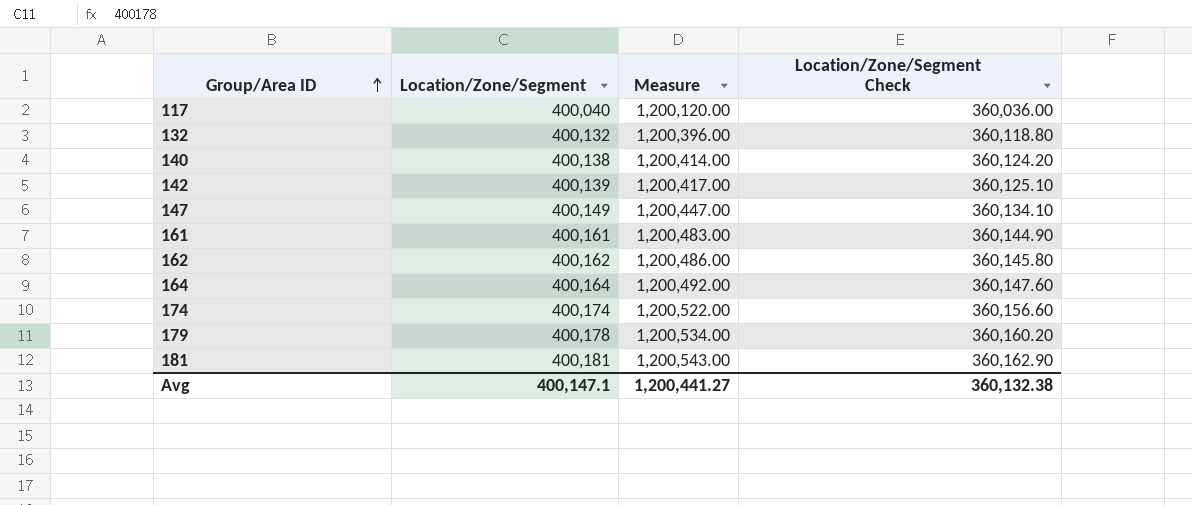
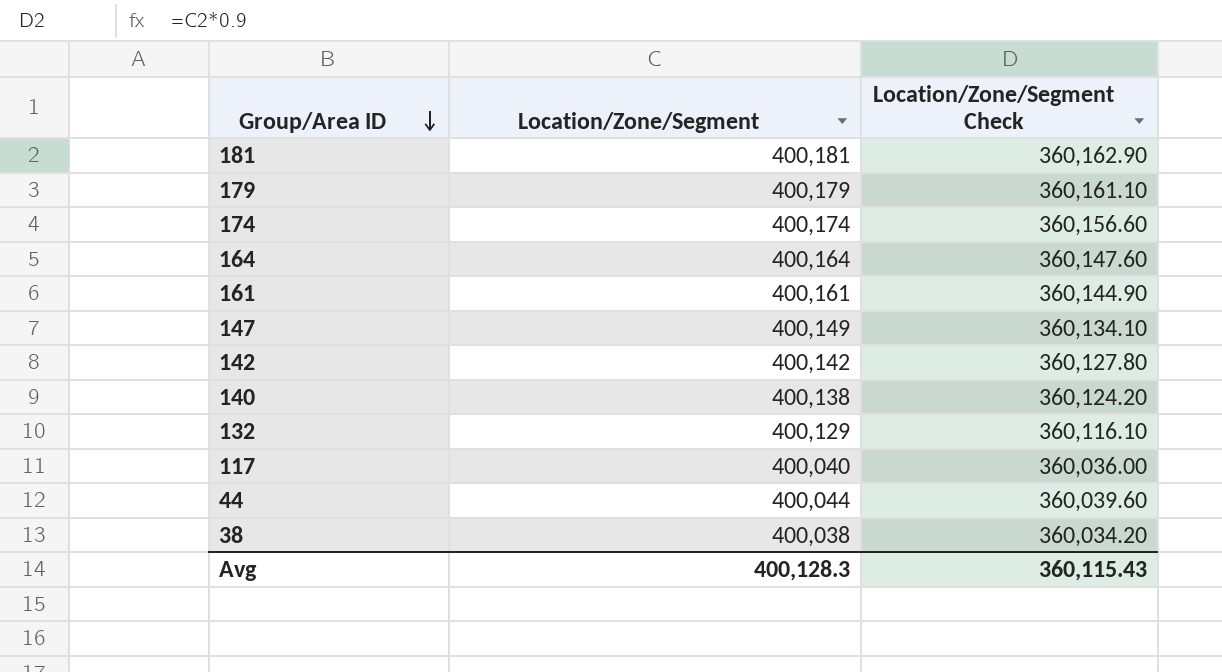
row order: Group/Area ID ascending -> Group/Area ID descending
column Measure | formula: [Location/Zone/Segment] * 3 -> none
row 162: 400,162 | 1,200,486.00 | 360,145.80 -> none
179 | Location/Zone/Segment: 400,178 -> 400,179
179 | Location/Zone/Segment Check: 360,160.20 -> 360,161.10
142 | Location/Zone/Segment: 400,139 -> 400,142
142 | Location/Zone/Segment Check: 360,125.10 -> 360,127.80
132 | Location/Zone/Segment: 400,132 -> 400,129
132 | Location/Zone/Segment Check: 360,118.80 -> 360,116.10
row 44: none -> 400,044 | 360,039.60
row 38: none -> 400,038 | 360,034.20
Avg | Location/Zone/Segment: 400,147.1 -> 400,128.3
Avg | Location/Zone/Segment Check: 360,132.38 -> 360,115.43

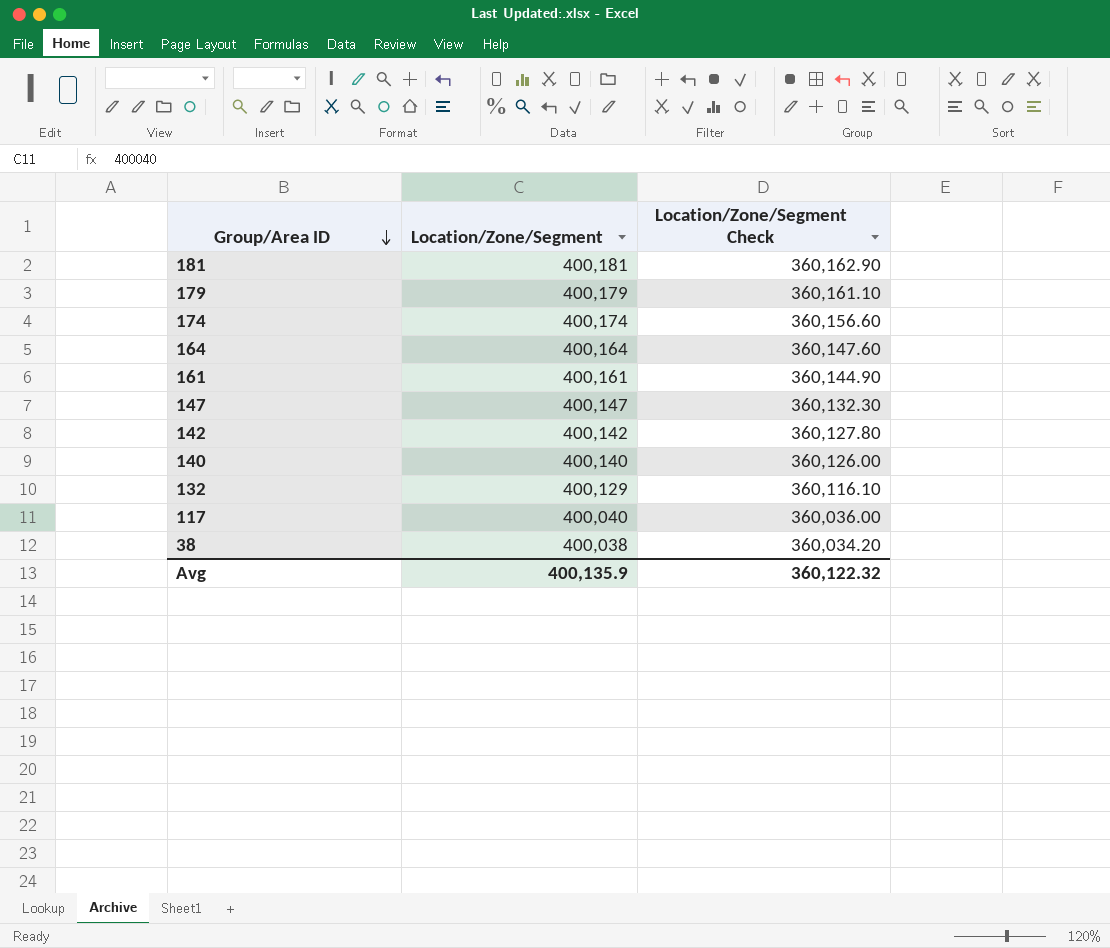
row 44: 400,044 | 360,039.60 -> none
147 | Location/Zone/Segment: 400,149 -> 400,147
147 | Location/Zone/Segment Check: 360,134.10 -> 360,132.30
140 | Location/Zone/Segment: 400,138 -> 400,140
140 | Location/Zone/Segment Check: 360,124.20 -> 360,126.00
Avg | Location/Zone/Segment: 400,128.3 -> 400,135.9
Avg | Location/Zone/Segment Check: 360,115.43 -> 360,122.32

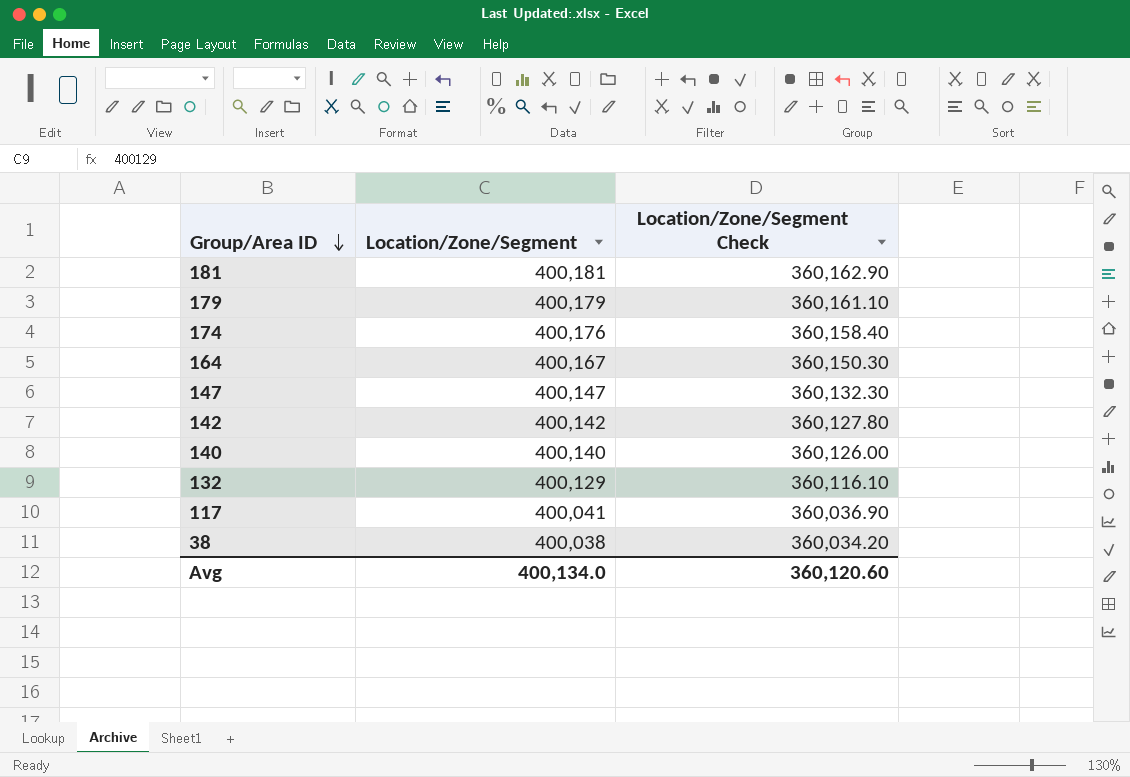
row 161: 400,161 | 360,144.90 -> none
174 | Location/Zone/Segment: 400,174 -> 400,176
174 | Location/Zone/Segment Check: 360,156.60 -> 360,158.40
164 | Location/Zone/Segment: 400,164 -> 400,167
164 | Location/Zone/Segment Check: 360,147.60 -> 360,150.30
117 | Location/Zone/Segment: 400,040 -> 400,041
117 | Location/Zone/Segment Check: 360,036.00 -> 360,036.90
Avg | Location/Zone/Segment: 400,135.9 -> 400,134.0
Avg | Location/Zone/Segment Check: 360,122.32 -> 360,120.60

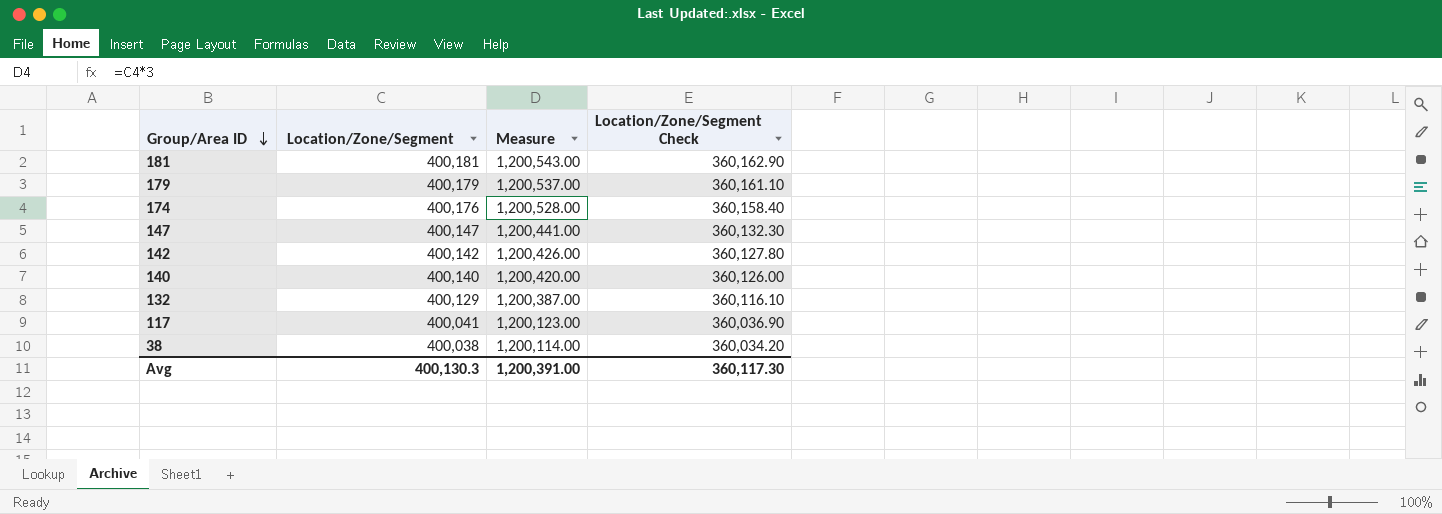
column Measure | formula: none -> [Location/Zone/Segment] * 3
row 164: 400,167 | 360,150.30 -> none
Avg | Location/Zone/Segment: 400,134.0 -> 400,130.3
Avg | Location/Zone/Segment Check: 360,120.60 -> 360,117.30

